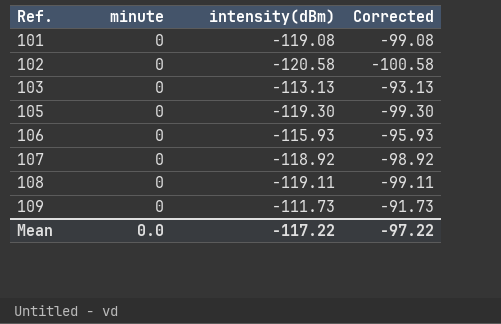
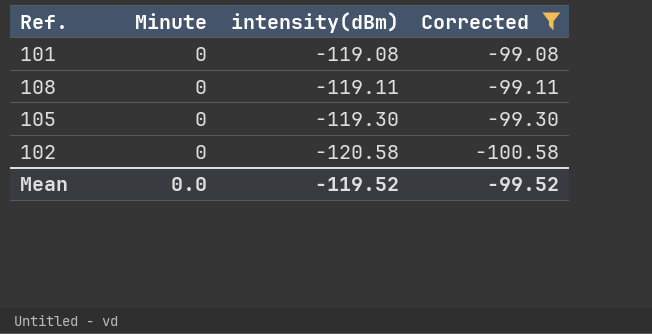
filter: none -> Corrected <= -99.08
row order: Ref. ascending -> intensity(dBm) descending
column name: minute -> Minute
Mean | intensity(dBm): -117.22 -> -119.52
Mean | Corrected: -97.22 -> -99.52

